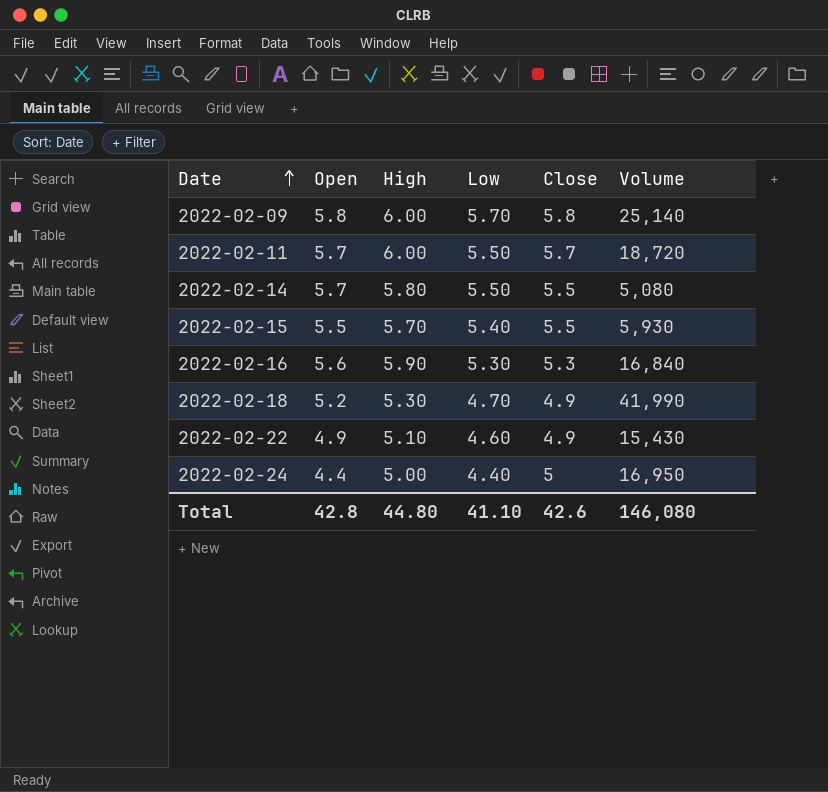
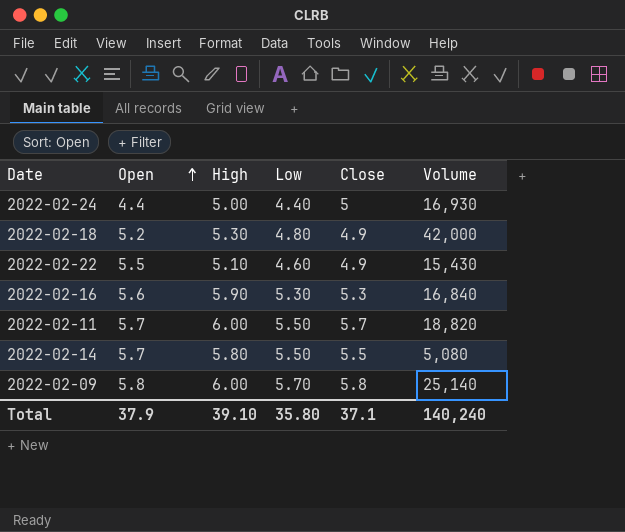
row order: Date ascending -> Open ascending
row 2022-02-15: 5.5 | 5.70 | 5.40 | 5.5 | 5,930 -> none
2022-02-24 | Volume: 16,950 -> 16,930
2022-02-18 | Low: 4.70 -> 4.80
2022-02-18 | Volume: 41,990 -> 42,000
2022-02-22 | Open: 4.9 -> 5.5
2022-02-11 | Volume: 18,720 -> 18,820
Total | Open: 42.8 -> 37.9
Total | High: 44.80 -> 39.10
Total | Low: 41.10 -> 35.80
Total | Close: 42.6 -> 37.1
Total | Volume: 146,080 -> 140,240

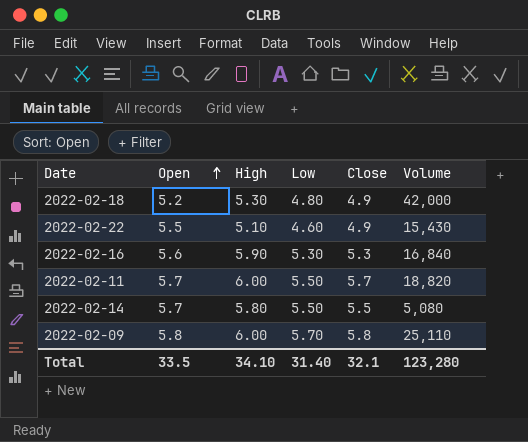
row 2022-02-24: 4.4 | 5.00 | 4.40 | 5 | 16,930 -> none
2022-02-09 | Volume: 25,140 -> 25,110
Total | Open: 37.9 -> 33.5
Total | High: 39.10 -> 34.10
Total | Low: 35.80 -> 31.40
Total | Close: 37.1 -> 32.1
Total | Volume: 140,240 -> 123,280

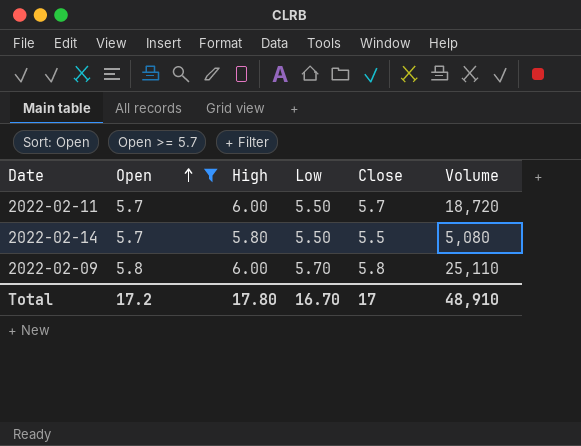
filter: none -> Open >= 5.7
2022-02-11 | Volume: 18,820 -> 18,720
Total | Open: 33.5 -> 17.2
Total | High: 34.10 -> 17.80
Total | Low: 31.40 -> 16.70
Total | Close: 32.1 -> 17
Total | Volume: 123,280 -> 48,910

